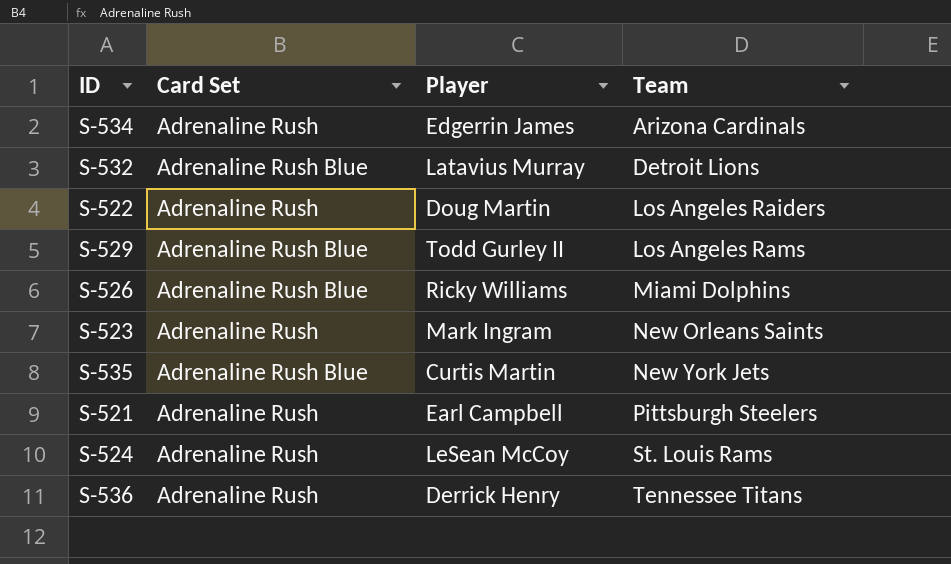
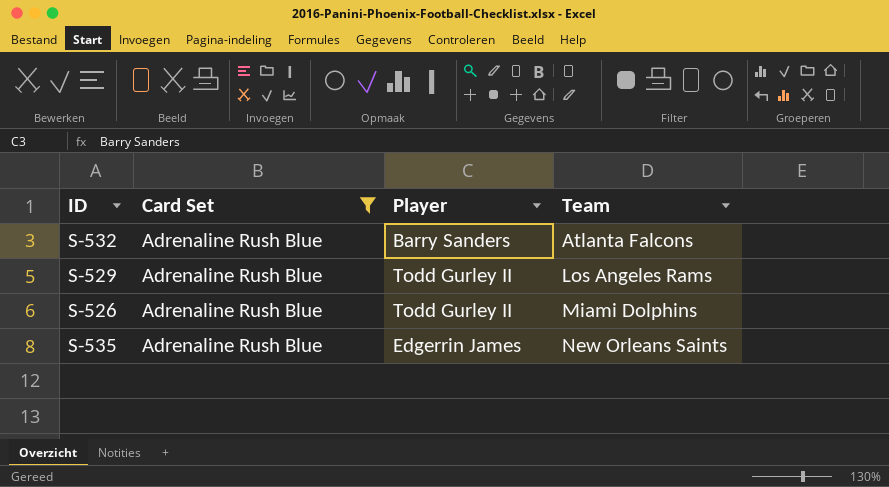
filter: none -> Card Set = Adrenaline Rush Blue
S-532 | Player: Latavius Murray -> Barry Sanders
S-532 | Team: Detroit Lions -> Atlanta Falcons
S-526 | Player: Ricky Williams -> Todd Gurley II
S-535 | Player: Curtis Martin -> Edgerrin James
S-535 | Team: New York Jets -> New Orleans Saints

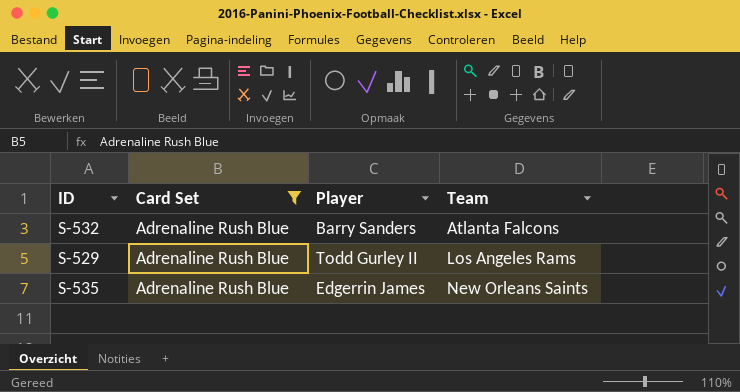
row S-526: Adrenaline Rush Blue | Todd Gurley II | Miami Dolphins -> none

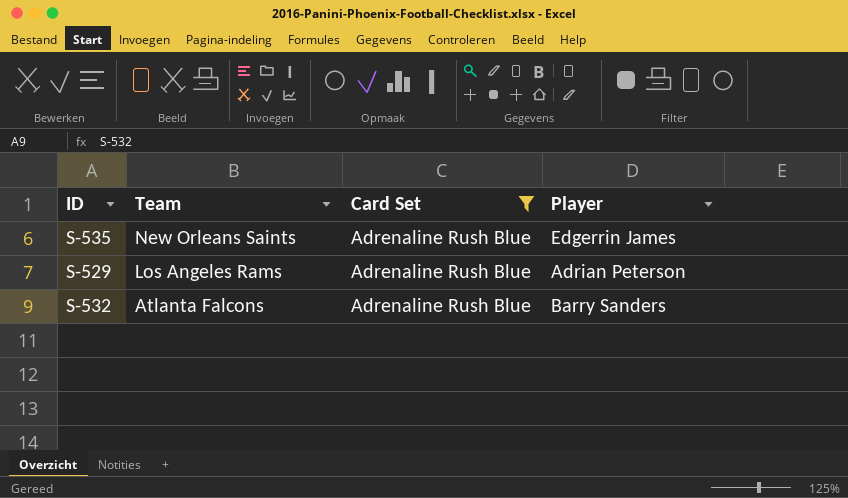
row order: Team ascending -> Team descending
column Team | position: 4 -> 2
S-529 | Player: Todd Gurley II -> Adrian Peterson

